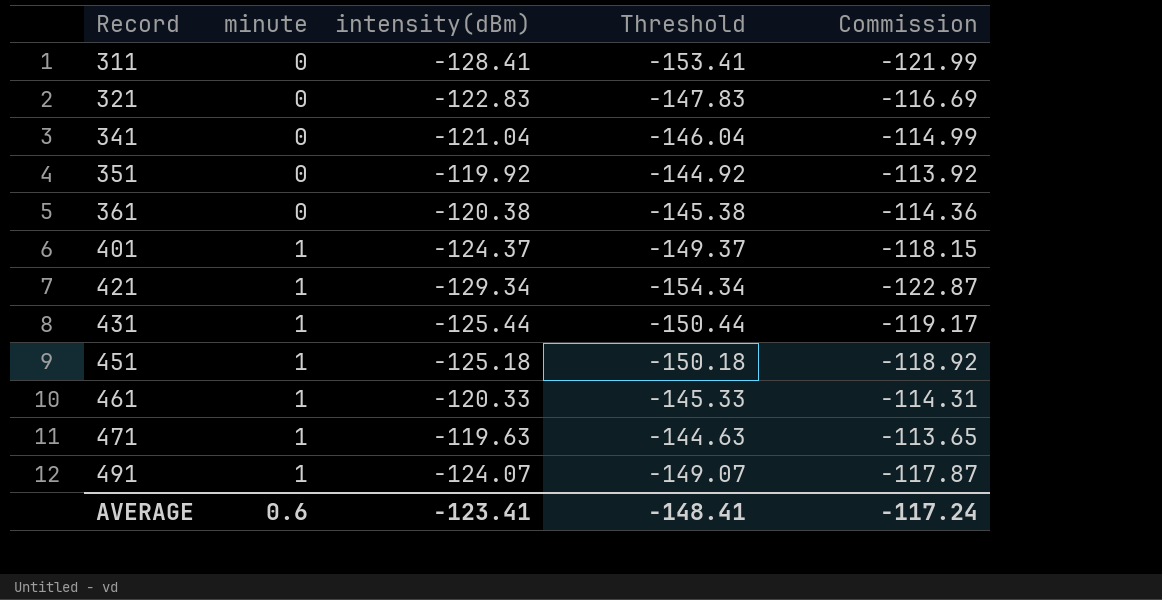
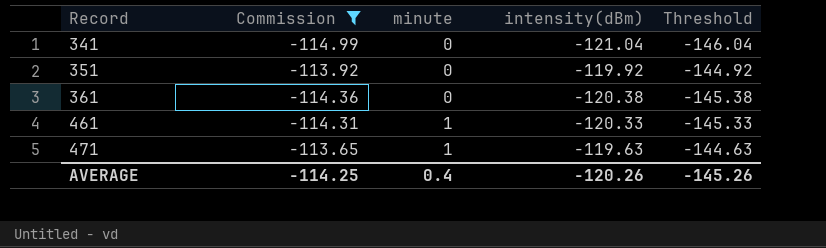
filter: none -> Commission >= -114.99
column Commission | position: 5 -> 2
AVERAGE | Commission: -117.24 -> -114.25
AVERAGE | minute: 0.6 -> 0.4
AVERAGE | intensity(dBm): -123.41 -> -120.26
AVERAGE | Threshold: -148.41 -> -145.26

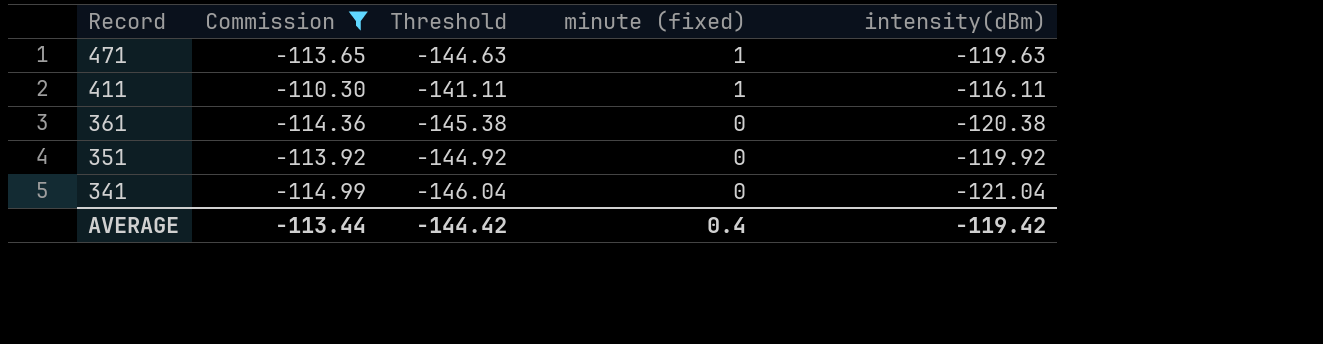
row order: Record ascending -> Record descending
column Threshold | position: 5 -> 3
column name: minute -> minute (fixed)
row 461: -114.31 | 1 | -120.33 | -145.33 -> none
row 411: none -> -110.30 | -141.11 | 1 | -116.11
AVERAGE | Commission: -114.25 -> -113.44
AVERAGE | Threshold: -145.26 -> -144.42
AVERAGE | intensity(dBm): -120.26 -> -119.42

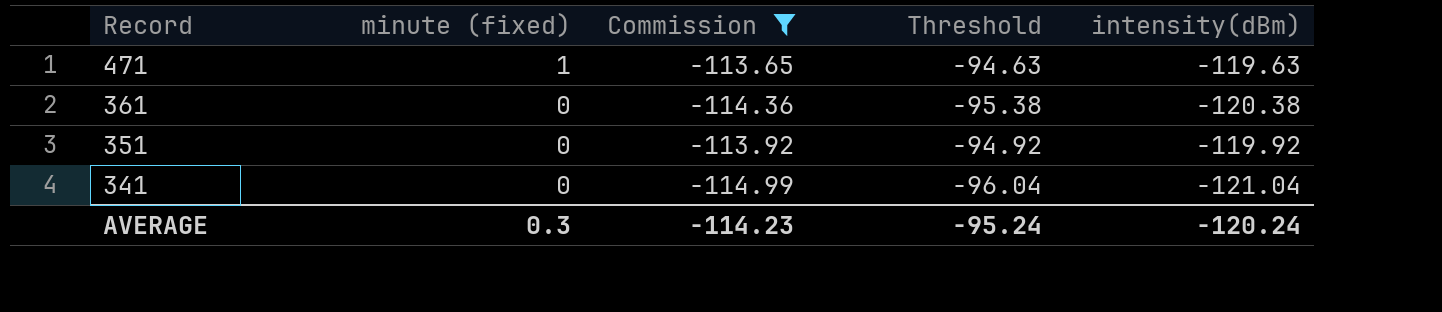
column minute (fixed) | position: 4 -> 2
column Threshold | formula: [intensity(dBm)] - 25 -> [intensity(dBm)] + 25
row 411: -110.30 | -141.11 | 1 | -116.11 -> none
AVERAGE | minute (fixed): 0.4 -> 0.3
AVERAGE | Commission: -113.44 -> -114.23
AVERAGE | Threshold: -144.42 -> -95.24
AVERAGE | intensity(dBm): -119.42 -> -120.24

